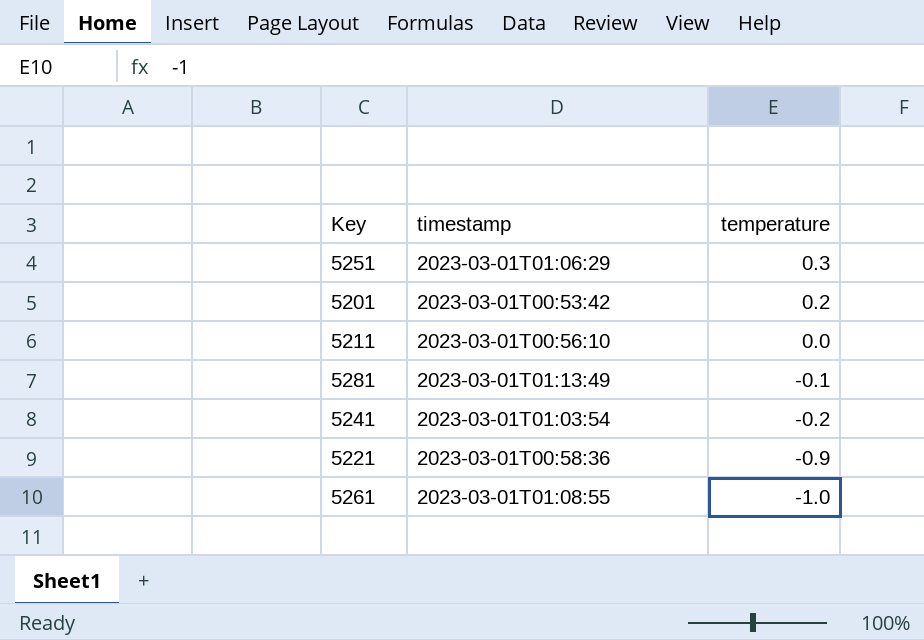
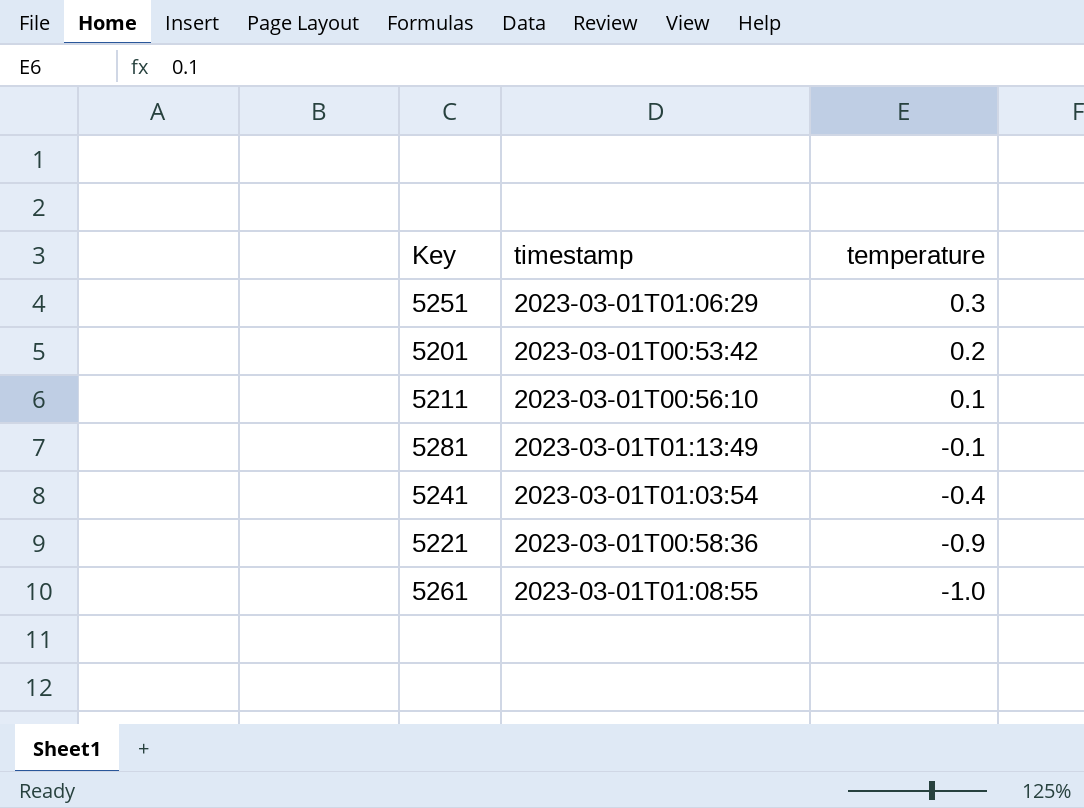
5211 | temperature: 0.0 -> 0.1
5241 | temperature: -0.2 -> -0.4

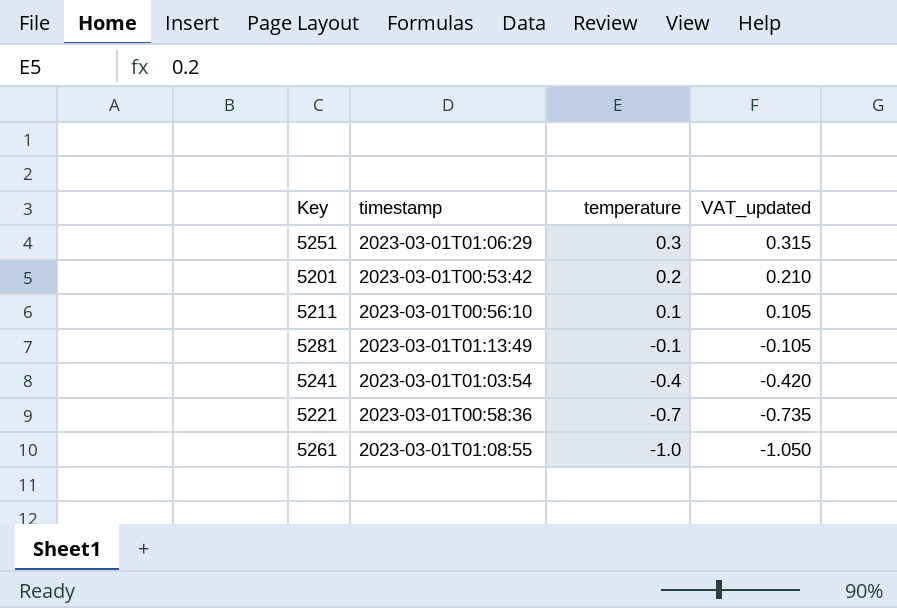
column VAT_updated | formula: none -> [temperature] * 1.05
5221 | temperature: -0.9 -> -0.7

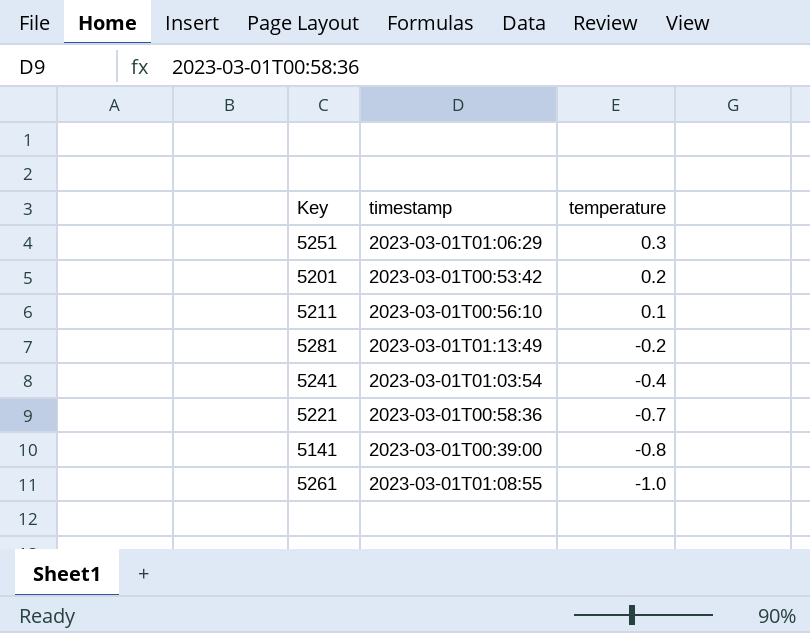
column VAT_updated | formula: [temperature] * 1.05 -> none
5281 | temperature: -0.1 -> -0.2
row 5141: none -> 2023-03-01T00:39:00 | -0.8

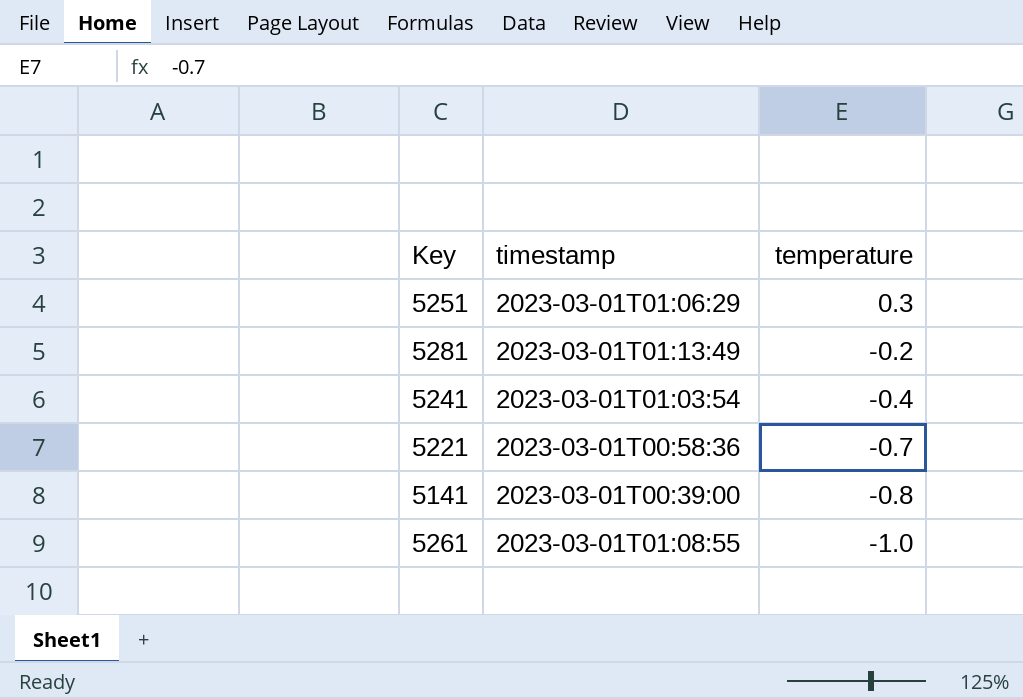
row 5201: 2023-03-01T00:53:42 | 0.2 -> none
row 5211: 2023-03-01T00:56:10 | 0.1 -> none

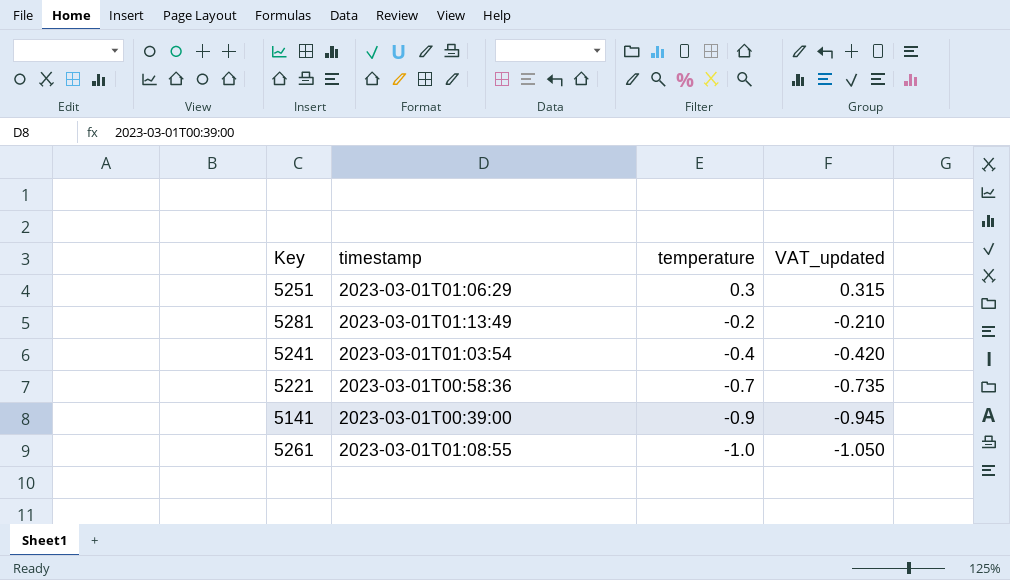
column VAT_updated | formula: none -> [temperature] * 1.05
5141 | temperature: -0.8 -> -0.9

